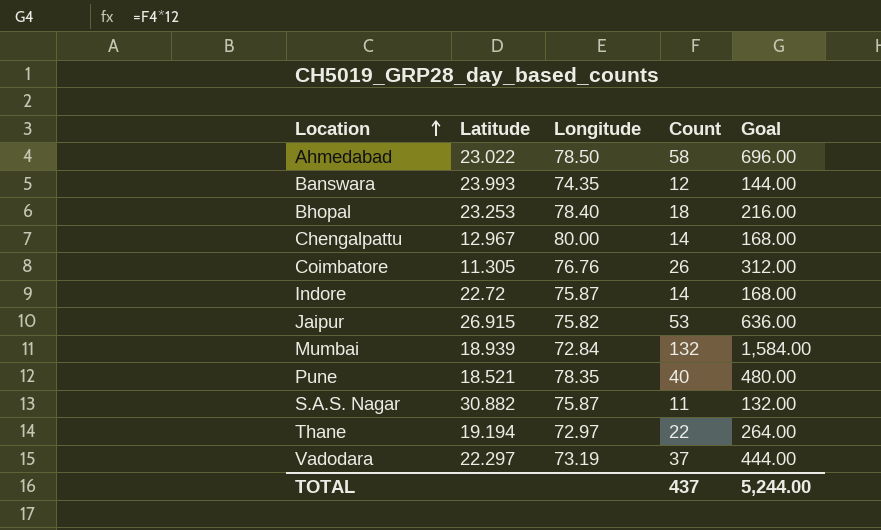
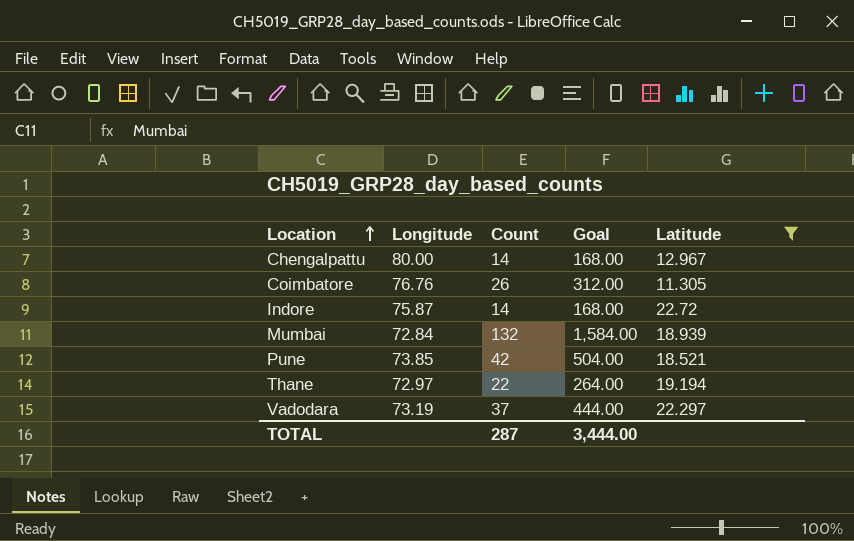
filter: none -> Latitude <= 22.72
column Latitude | position: 2 -> 5
Pune | Longitude: 78.35 -> 73.85
Pune | Count: 40 -> 42
Pune | Goal: 480.00 -> 504.00
TOTAL | Count: 437 -> 287
TOTAL | Goal: 5,244.00 -> 3,444.00

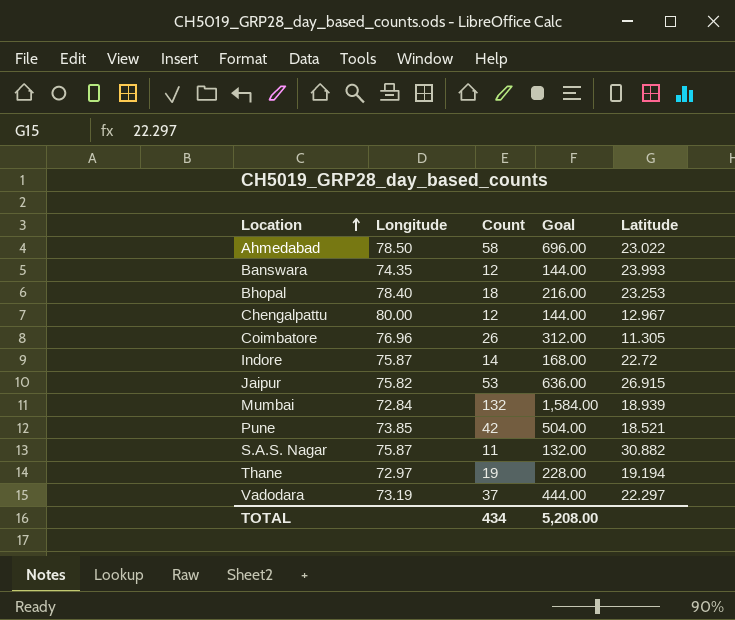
filter: Latitude <= 22.72 -> none
Chengalpattu | Count: 14 -> 12
Chengalpattu | Goal: 168.00 -> 144.00
Coimbatore | Longitude: 76.76 -> 76.96
Thane | Count: 22 -> 19
Thane | Goal: 264.00 -> 228.00
TOTAL | Count: 287 -> 434
TOTAL | Goal: 3,444.00 -> 5,208.00

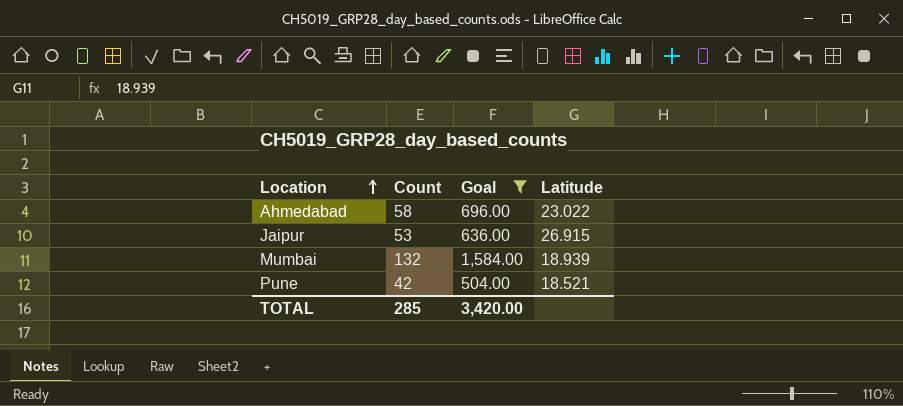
filter: none -> Goal >= 504.00
column Longitude | position: 2 -> none
TOTAL | Count: 434 -> 285
TOTAL | Goal: 5,208.00 -> 3,420.00

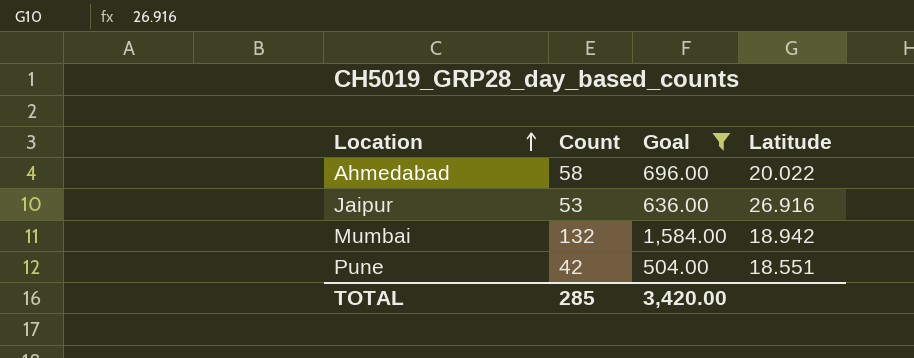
Ahmedabad | Latitude: 23.022 -> 20.022
Jaipur | Latitude: 26.915 -> 26.916
Mumbai | Latitude: 18.939 -> 18.942
Pune | Latitude: 18.521 -> 18.551

